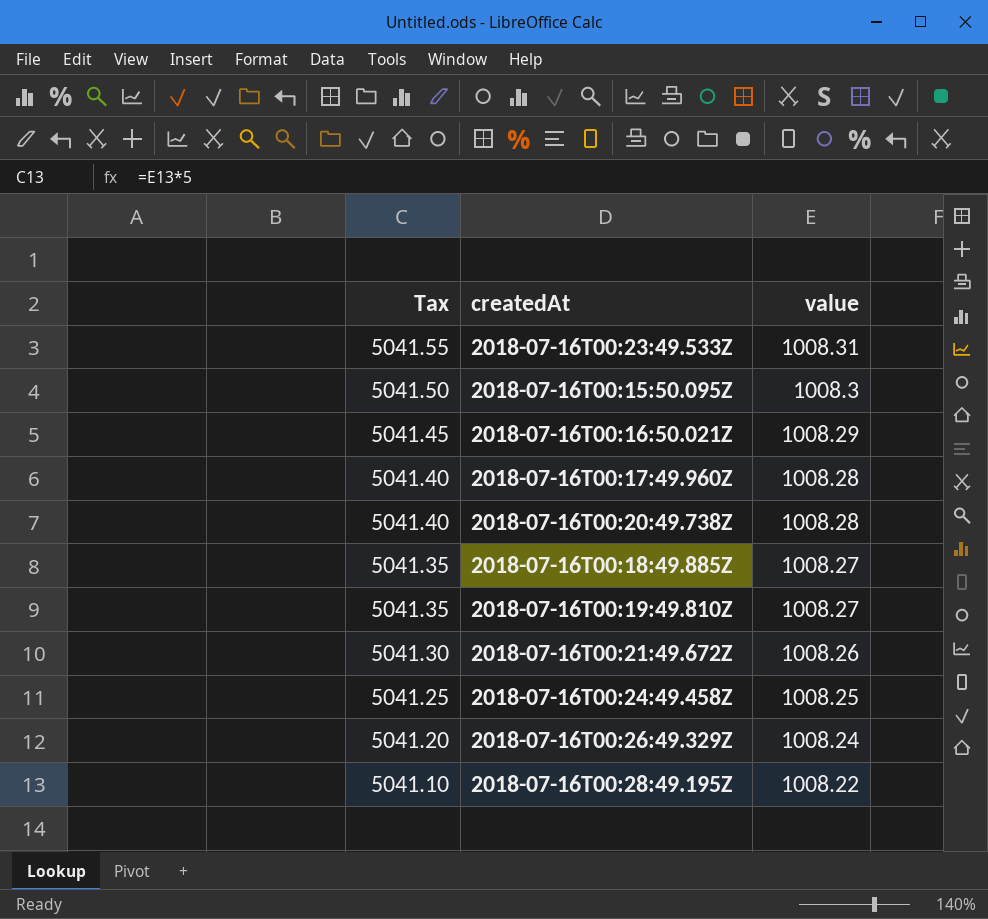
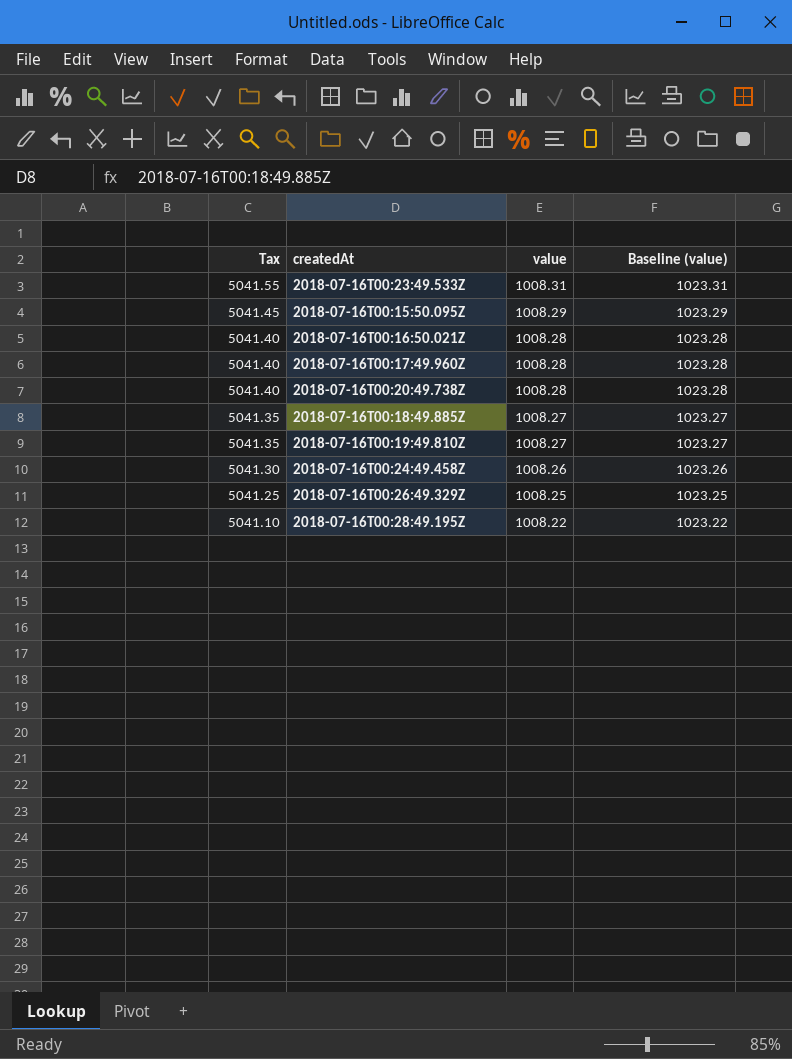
column Baseline (value) | formula: none -> [value] + 15
row 2018-07-16T00:21:49.672Z: 5041.30 | 1008.26 -> none
2018-07-16T00:15:50.095Z | Tax: 5041.50 -> 5041.45
2018-07-16T00:15:50.095Z | value: 1008.3 -> 1008.29
2018-07-16T00:16:50.021Z | Tax: 5041.45 -> 5041.40
2018-07-16T00:16:50.021Z | value: 1008.29 -> 1008.28
2018-07-16T00:24:49.458Z | Tax: 5041.25 -> 5041.30
2018-07-16T00:24:49.458Z | value: 1008.25 -> 1008.26
2018-07-16T00:26:49.329Z | Tax: 5041.20 -> 5041.25
2018-07-16T00:26:49.329Z | value: 1008.24 -> 1008.25

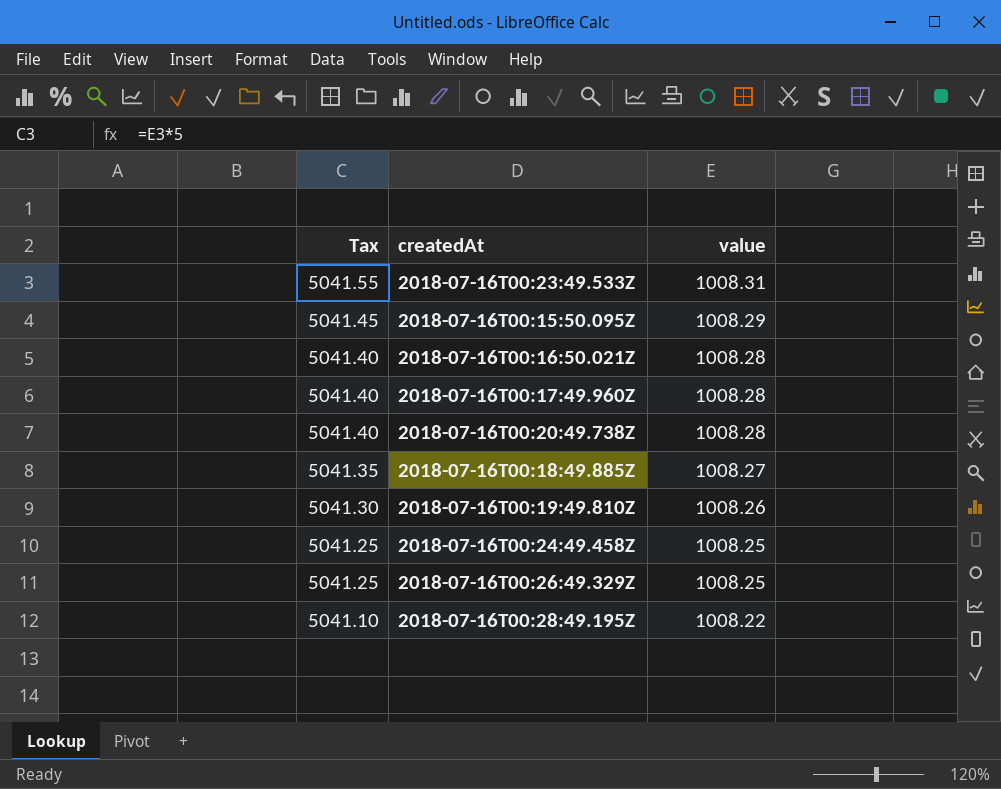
column Baseline (value) | formula: [value] + 15 -> none
2018-07-16T00:19:49.810Z | Tax: 5041.35 -> 5041.30
2018-07-16T00:19:49.810Z | value: 1008.27 -> 1008.26
2018-07-16T00:24:49.458Z | Tax: 5041.30 -> 5041.25
2018-07-16T00:24:49.458Z | value: 1008.26 -> 1008.25

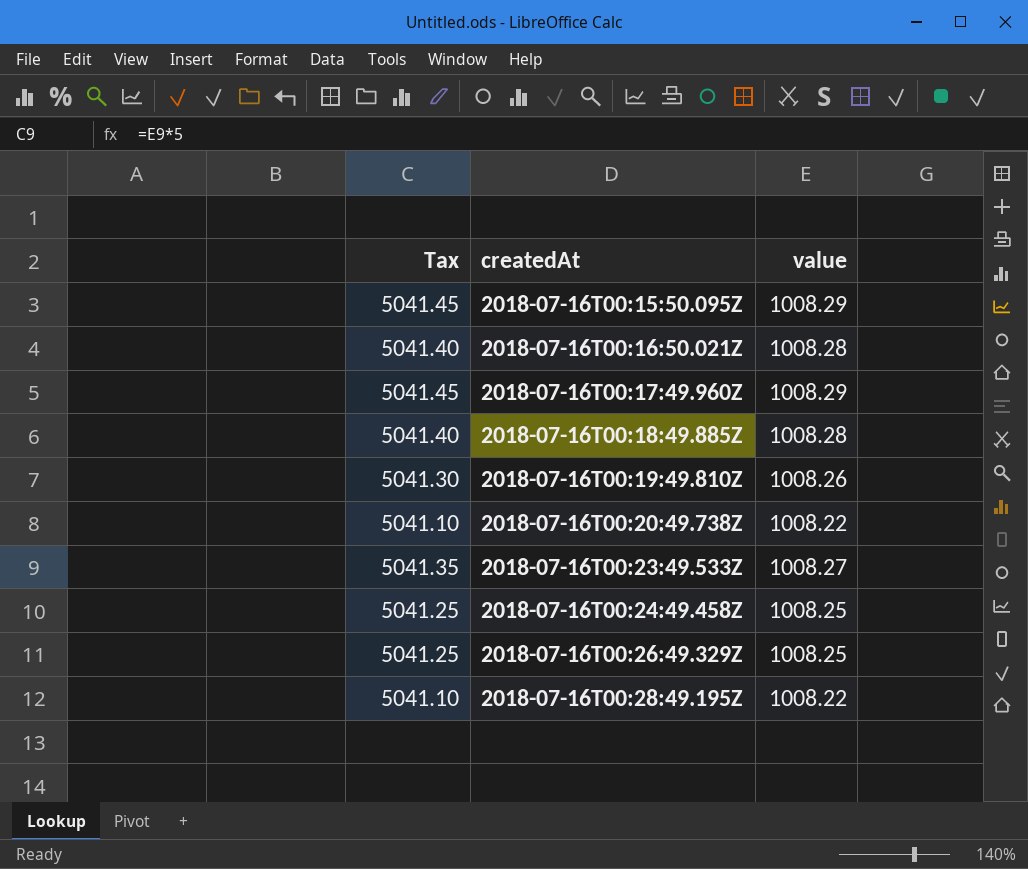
row order: Tax descending -> createdAt ascending
2018-07-16T00:17:49.960Z | Tax: 5041.40 -> 5041.45
2018-07-16T00:17:49.960Z | value: 1008.28 -> 1008.29
2018-07-16T00:18:49.885Z | Tax: 5041.35 -> 5041.40
2018-07-16T00:18:49.885Z | value: 1008.27 -> 1008.28
2018-07-16T00:20:49.738Z | Tax: 5041.40 -> 5041.10
2018-07-16T00:20:49.738Z | value: 1008.28 -> 1008.22
2018-07-16T00:23:49.533Z | Tax: 5041.55 -> 5041.35
2018-07-16T00:23:49.533Z | value: 1008.31 -> 1008.27

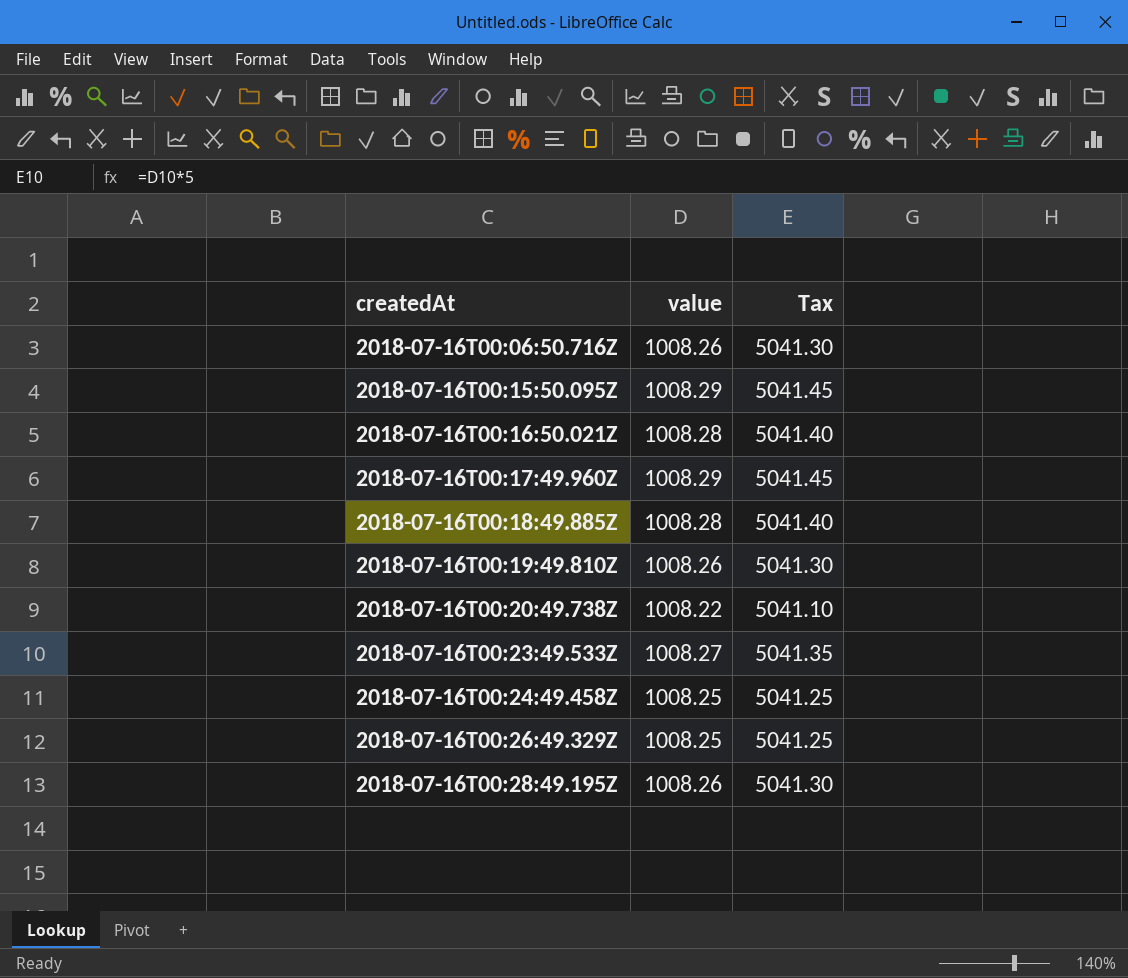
column Tax | position: 1 -> 3
row 2018-07-16T00:06:50.716Z: none -> 1008.26 | 5041.30
2018-07-16T00:28:49.195Z | value: 1008.22 -> 1008.26
2018-07-16T00:28:49.195Z | Tax: 5041.10 -> 5041.30

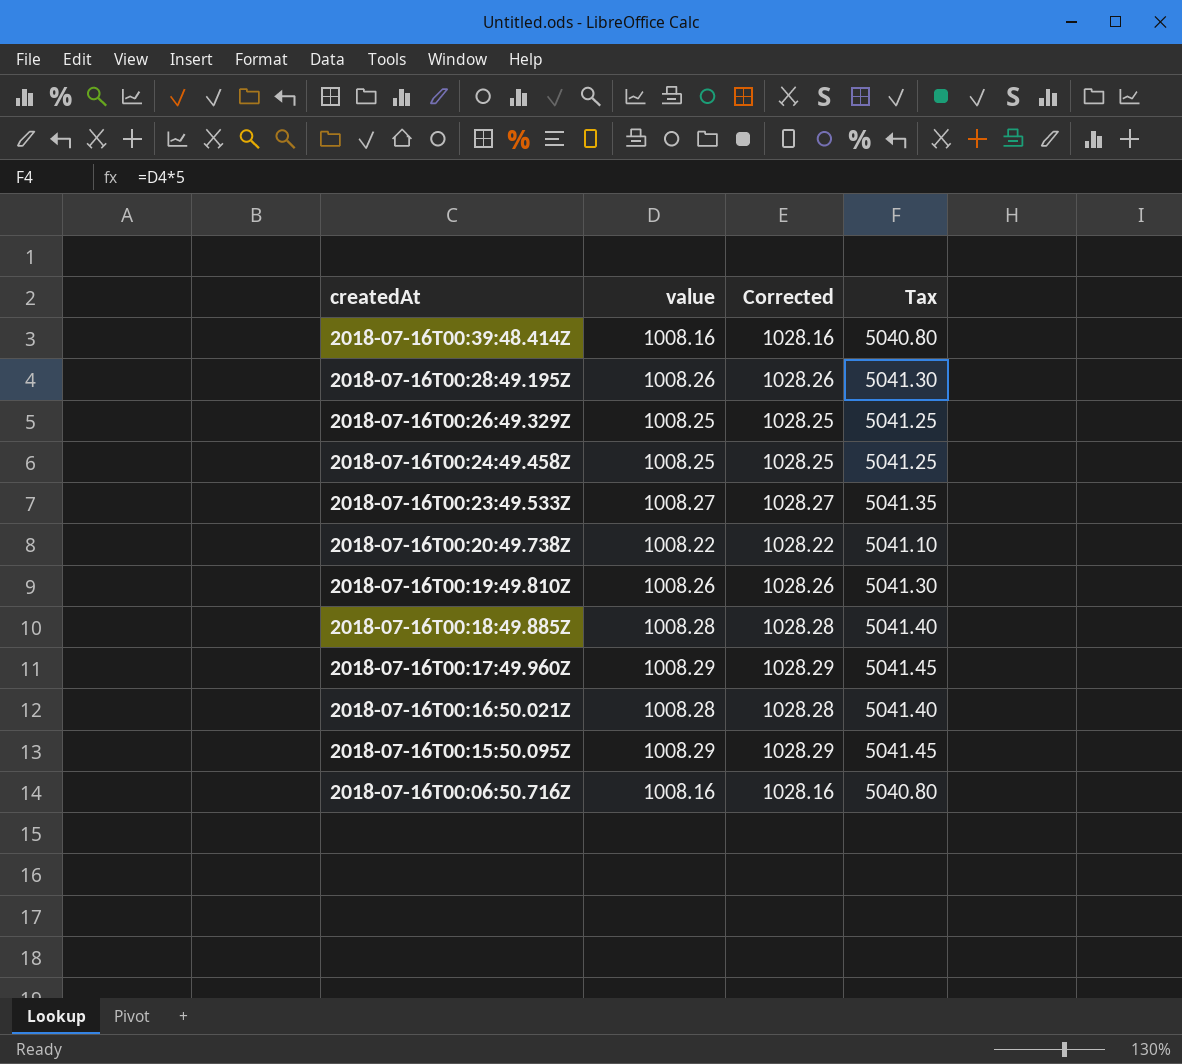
row order: createdAt ascending -> createdAt descending
column Corrected | formula: none -> [value] + 20
row 2018-07-16T00:39:48.414Z: none -> 1008.16 | 1028.16 | 5040.80
2018-07-16T00:06:50.716Z | value: 1008.26 -> 1008.16
2018-07-16T00:06:50.716Z | Tax: 5041.30 -> 5040.80

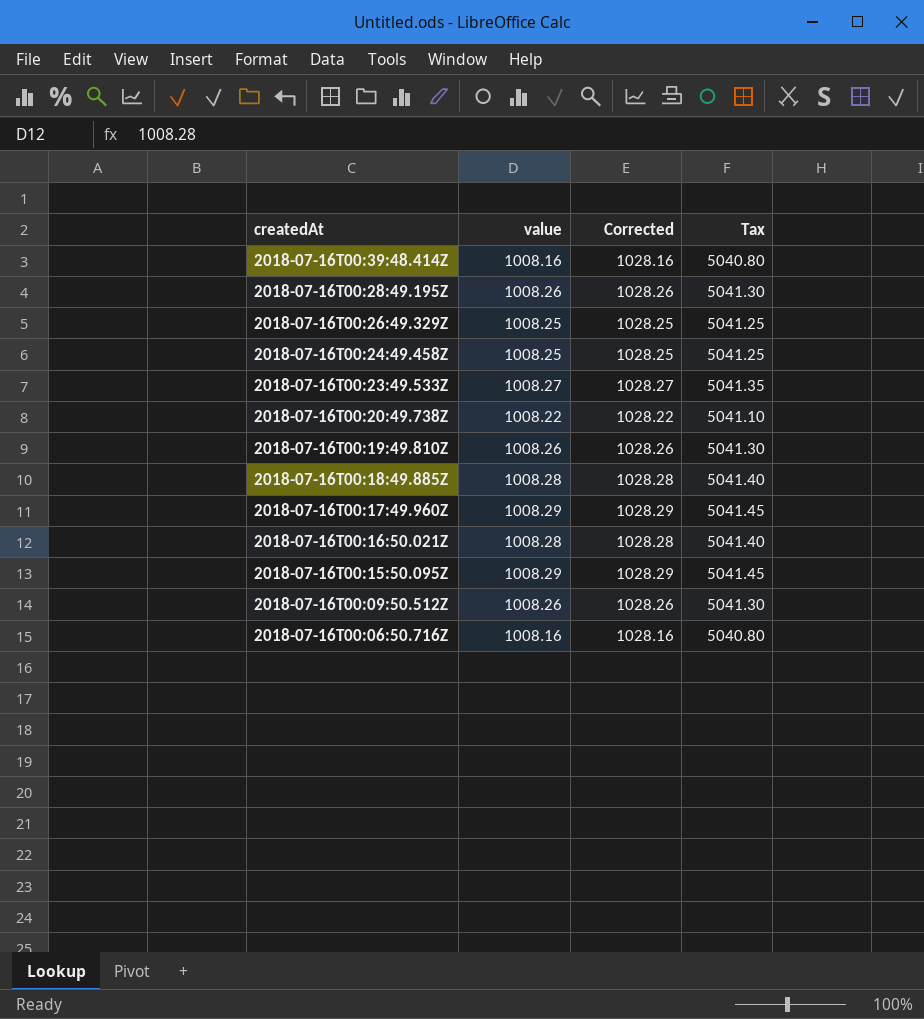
row 2018-07-16T00:09:50.512Z: none -> 1008.26 | 1028.26 | 5041.30

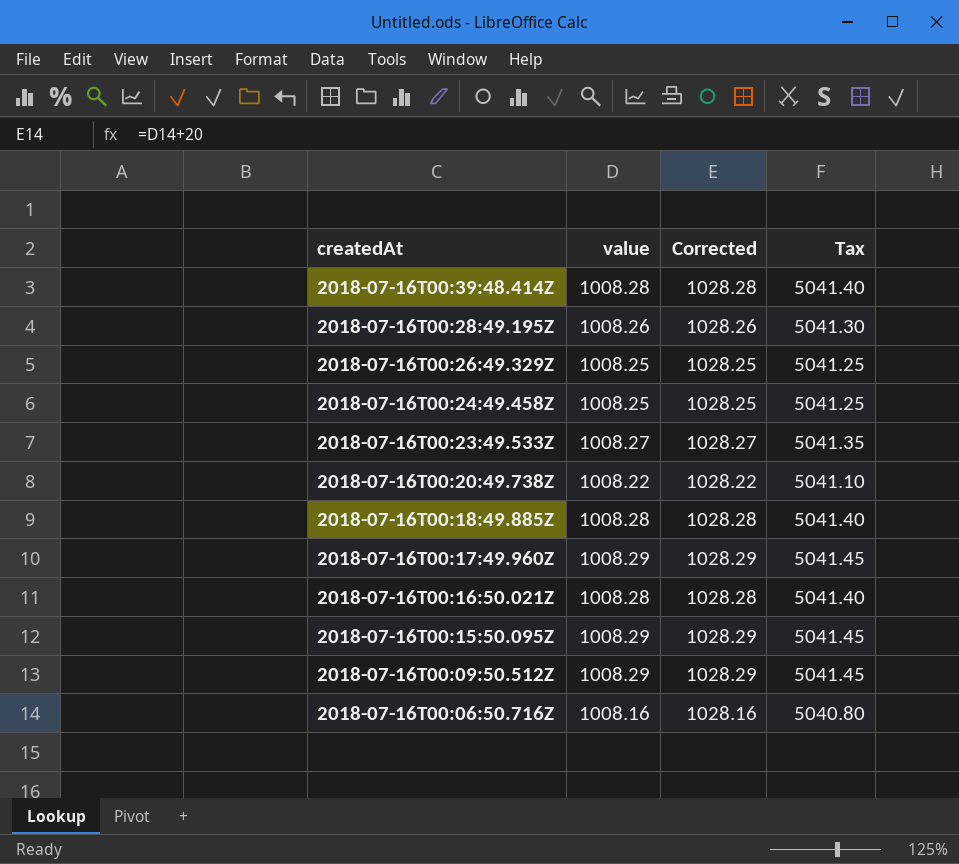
row 2018-07-16T00:19:49.810Z: 1008.26 | 1028.26 | 5041.30 -> none
2018-07-16T00:39:48.414Z | value: 1008.16 -> 1008.28
2018-07-16T00:39:48.414Z | Corrected: 1028.16 -> 1028.28
2018-07-16T00:39:48.414Z | Tax: 5040.80 -> 5041.40
2018-07-16T00:09:50.512Z | value: 1008.26 -> 1008.29
2018-07-16T00:09:50.512Z | Corrected: 1028.26 -> 1028.29
2018-07-16T00:09:50.512Z | Tax: 5041.30 -> 5041.45

